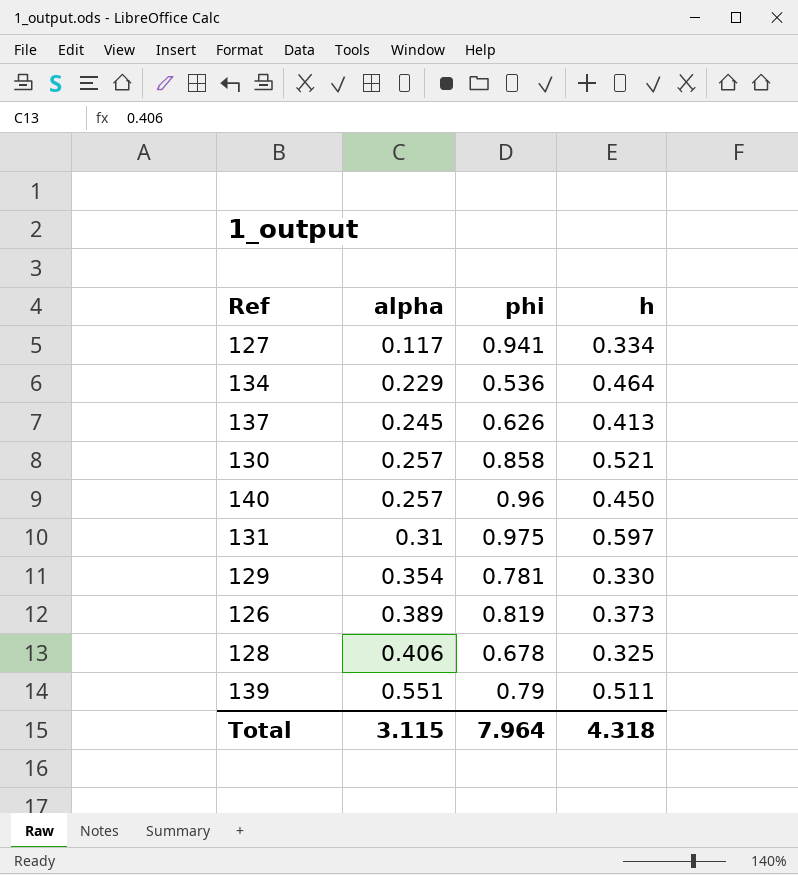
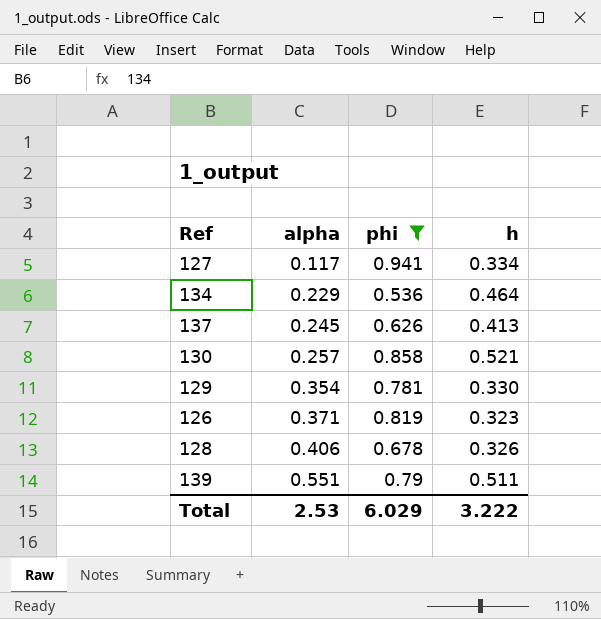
filter: none -> phi <= 0.941
126 | alpha: 0.389 -> 0.371
126 | h: 0.373 -> 0.323
128 | h: 0.325 -> 0.326
Total | alpha: 3.115 -> 2.53
Total | phi: 7.964 -> 6.029
Total | h: 4.318 -> 3.222

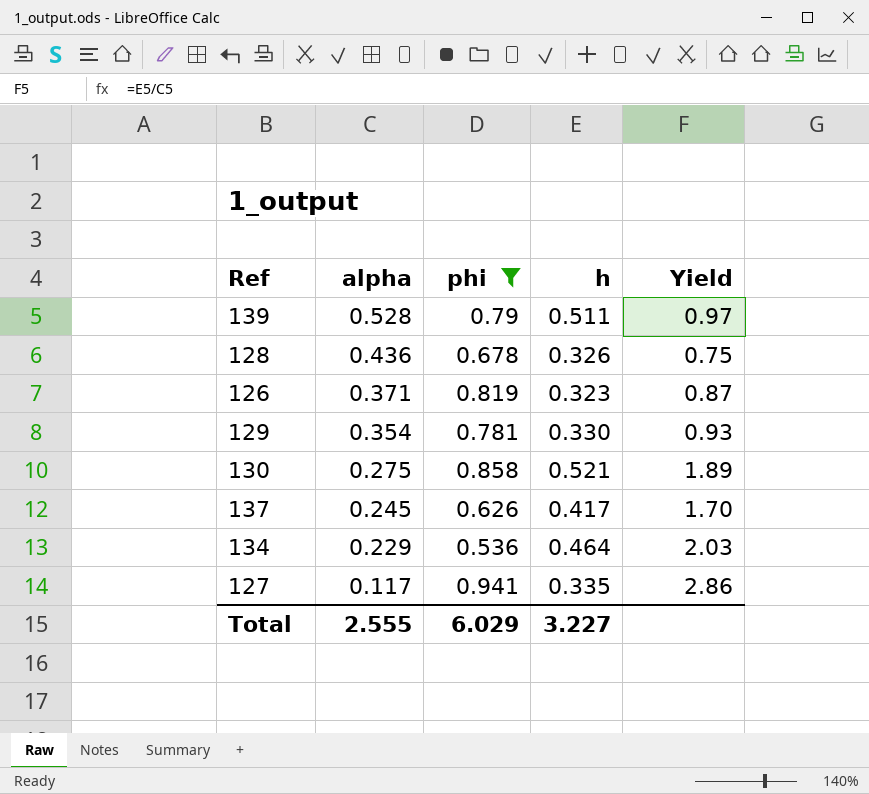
row order: alpha ascending -> alpha descending
column Yield | formula: none -> [h] / [alpha]
139 | alpha: 0.551 -> 0.528
128 | alpha: 0.406 -> 0.436
130 | alpha: 0.257 -> 0.275
137 | h: 0.413 -> 0.417
127 | h: 0.334 -> 0.335
Total | alpha: 2.53 -> 2.555
Total | h: 3.222 -> 3.227

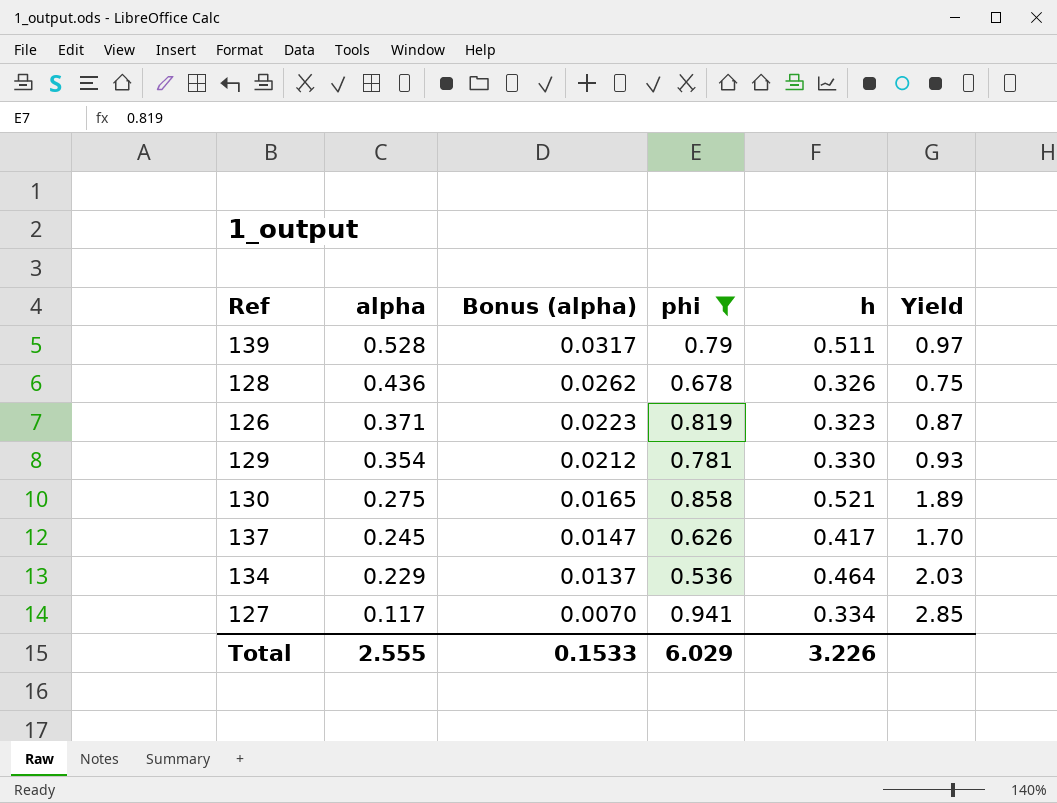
column Bonus (alpha) | formula: none -> [alpha] * 0.06
127 | h: 0.335 -> 0.334
127 | Yield: 2.86 -> 2.85
Total | h: 3.227 -> 3.226

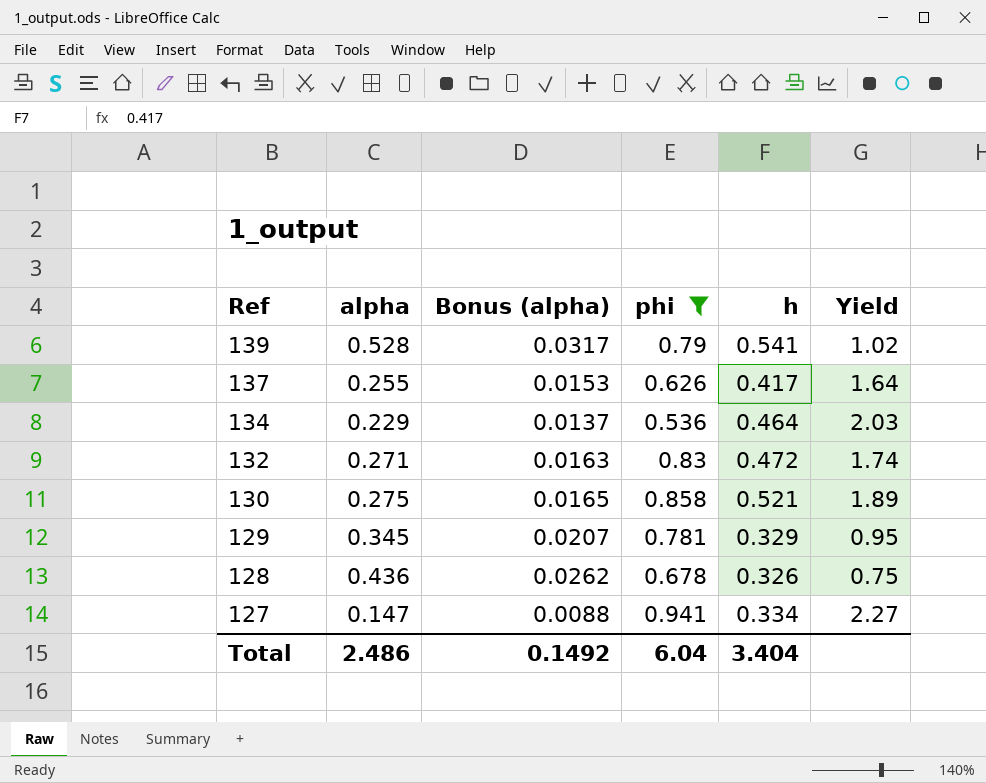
row order: alpha descending -> Ref descending
row 126: 0.371 | 0.0223 | 0.819 | 0.323 | 0.87 -> none
139 | h: 0.511 -> 0.541
139 | Yield: 0.97 -> 1.02
137 | alpha: 0.245 -> 0.255
137 | Bonus (alpha): 0.0147 -> 0.0153
137 | Yield: 1.70 -> 1.64
row 132: none -> 0.271 | 0.0163 | 0.83 | 0.472 | 1.74
129 | alpha: 0.354 -> 0.345
129 | Bonus (alpha): 0.0212 -> 0.0207
129 | h: 0.330 -> 0.329
129 | Yield: 0.93 -> 0.95
127 | alpha: 0.117 -> 0.147
127 | Bonus (alpha): 0.0070 -> 0.0088
127 | Yield: 2.85 -> 2.27
Total | alpha: 2.555 -> 2.486
Total | Bonus (alpha): 0.1533 -> 0.1492
Total | phi: 6.029 -> 6.04
Total | h: 3.226 -> 3.404

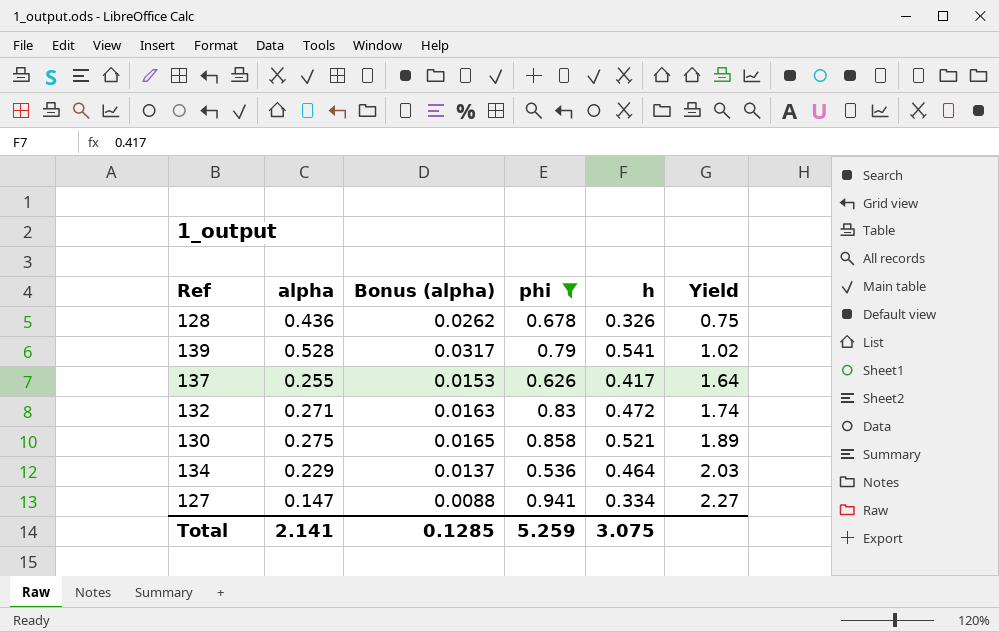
row order: Ref descending -> Yield ascending
row 129: 0.345 | 0.0207 | 0.781 | 0.329 | 0.95 -> none
Total | alpha: 2.486 -> 2.141
Total | Bonus (alpha): 0.1492 -> 0.1285
Total | phi: 6.04 -> 5.259
Total | h: 3.404 -> 3.075

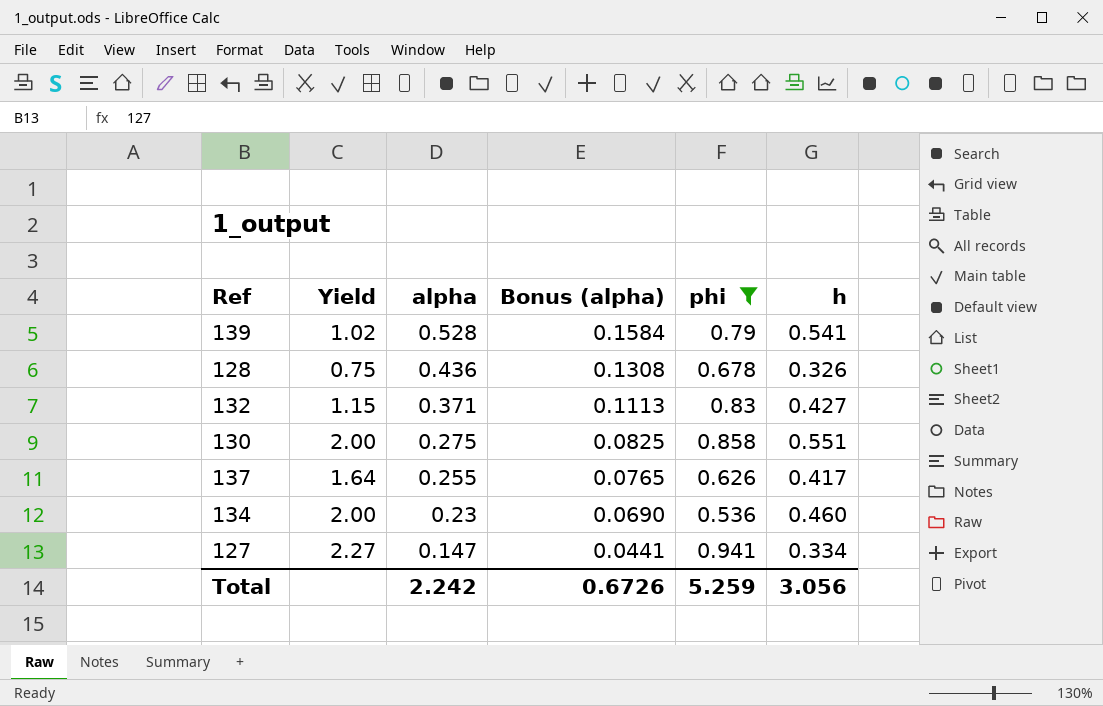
row order: Yield ascending -> alpha descending
column Yield | position: 6 -> 2
column Bonus (alpha) | formula: [alpha] * 0.06 -> [alpha] * 0.3
132 | Yield: 1.74 -> 1.15
132 | alpha: 0.271 -> 0.371
132 | h: 0.472 -> 0.427
130 | Yield: 1.89 -> 2.00
130 | h: 0.521 -> 0.551
134 | Yield: 2.03 -> 2.00
134 | alpha: 0.229 -> 0.23
134 | h: 0.464 -> 0.460
Total | alpha: 2.141 -> 2.242
Total | Bonus (alpha): 0.1285 -> 0.6726
Total | h: 3.075 -> 3.056

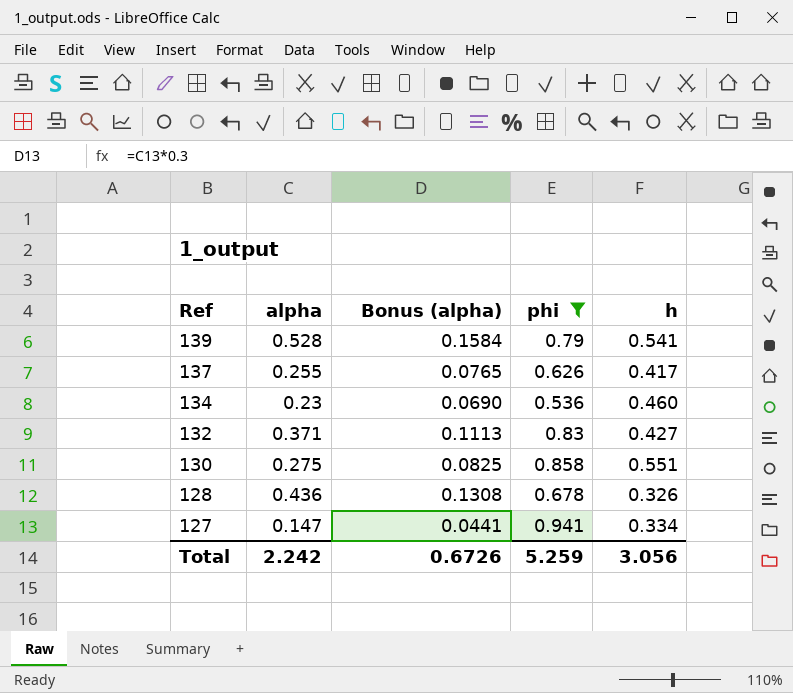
row order: alpha descending -> Ref descending
column Yield | formula: [h] / [alpha] -> none

